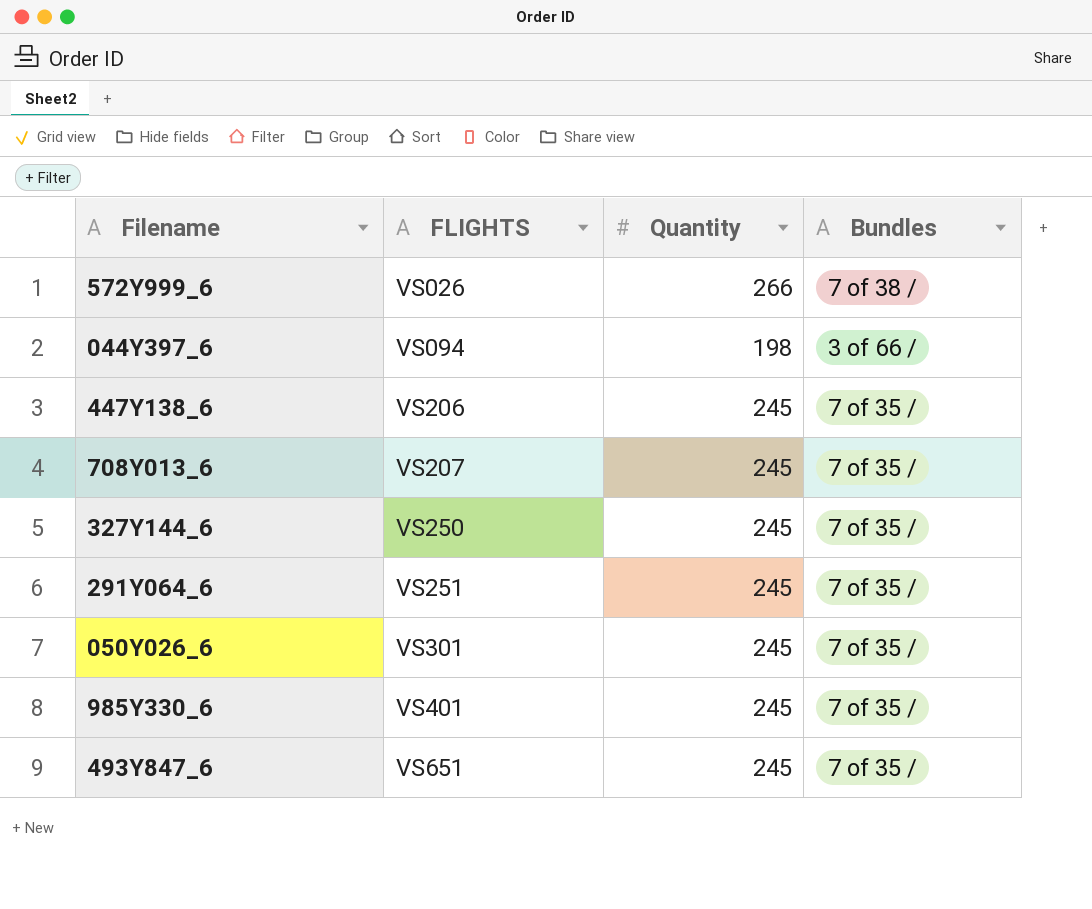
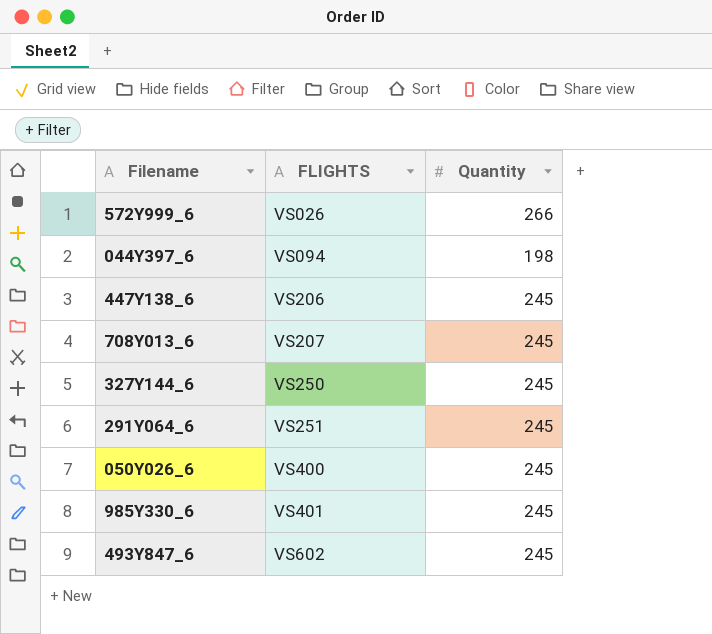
column Bundles | position: 4 -> none
050Y026_6 | FLIGHTS: VS301 -> VS400
493Y847_6 | FLIGHTS: VS651 -> VS602

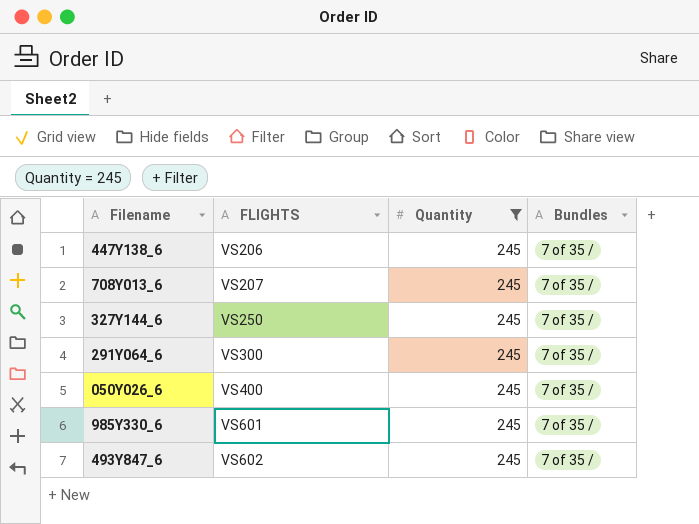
filter: none -> Quantity = 245
column Bundles | position: none -> 4
291Y064_6 | FLIGHTS: VS251 -> VS300
985Y330_6 | FLIGHTS: VS401 -> VS601

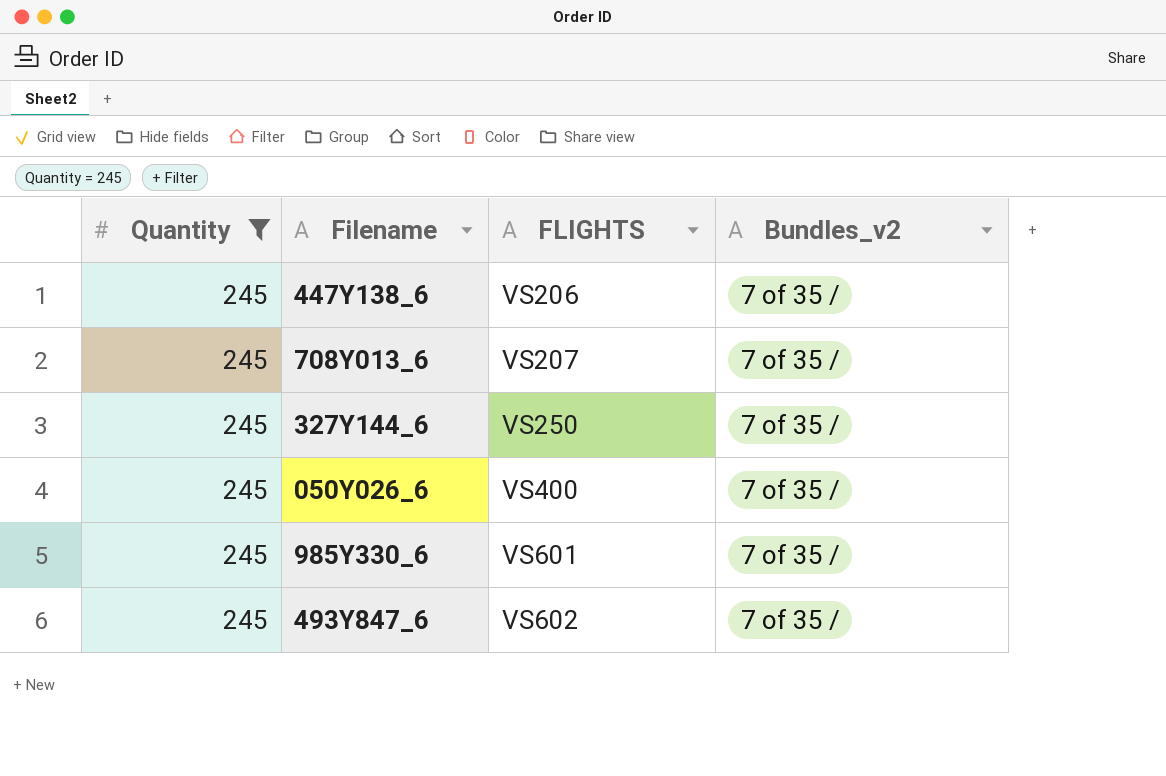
column Quantity | position: 3 -> 1
column name: Bundles -> Bundles_v2
row 291Y064_6: VS300 | 245 | 7 of 35 / -> none

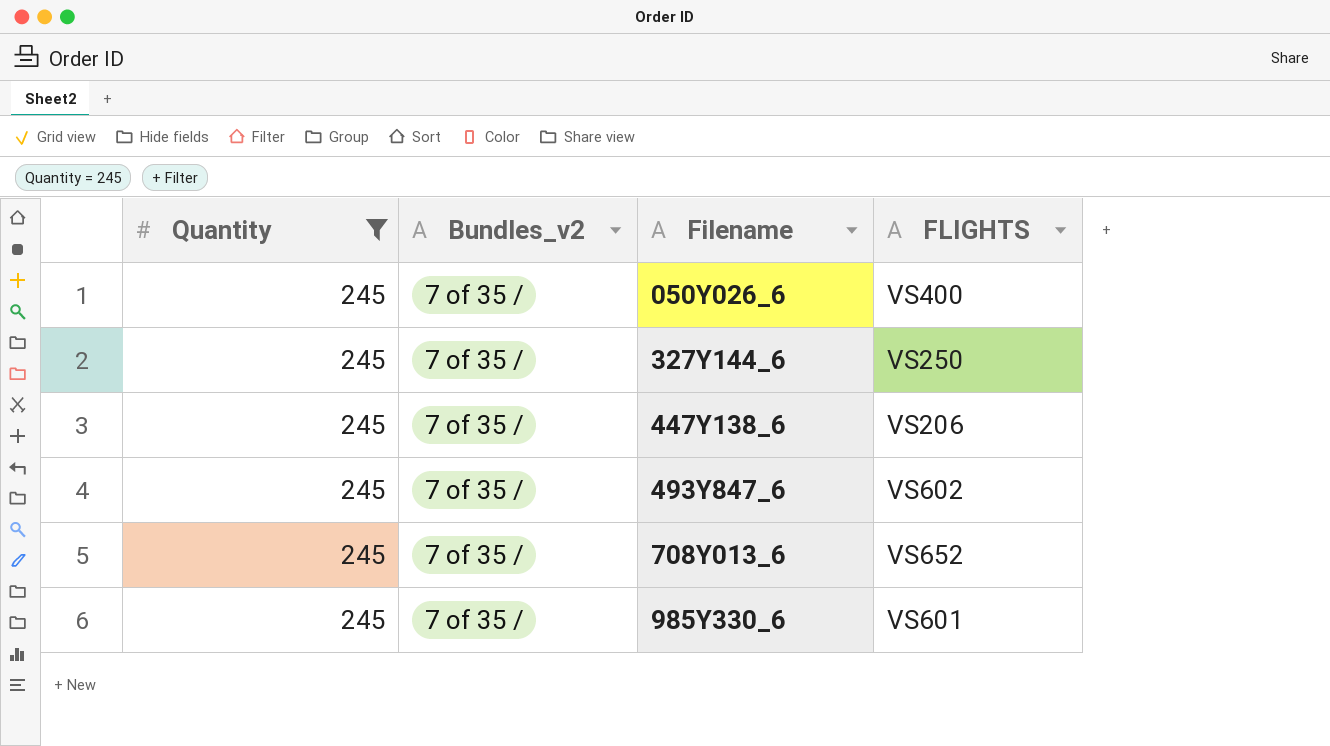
row order: FLIGHTS ascending -> Filename ascending
column Bundles_v2 | position: 4 -> 2
708Y013_6 | FLIGHTS: VS207 -> VS652

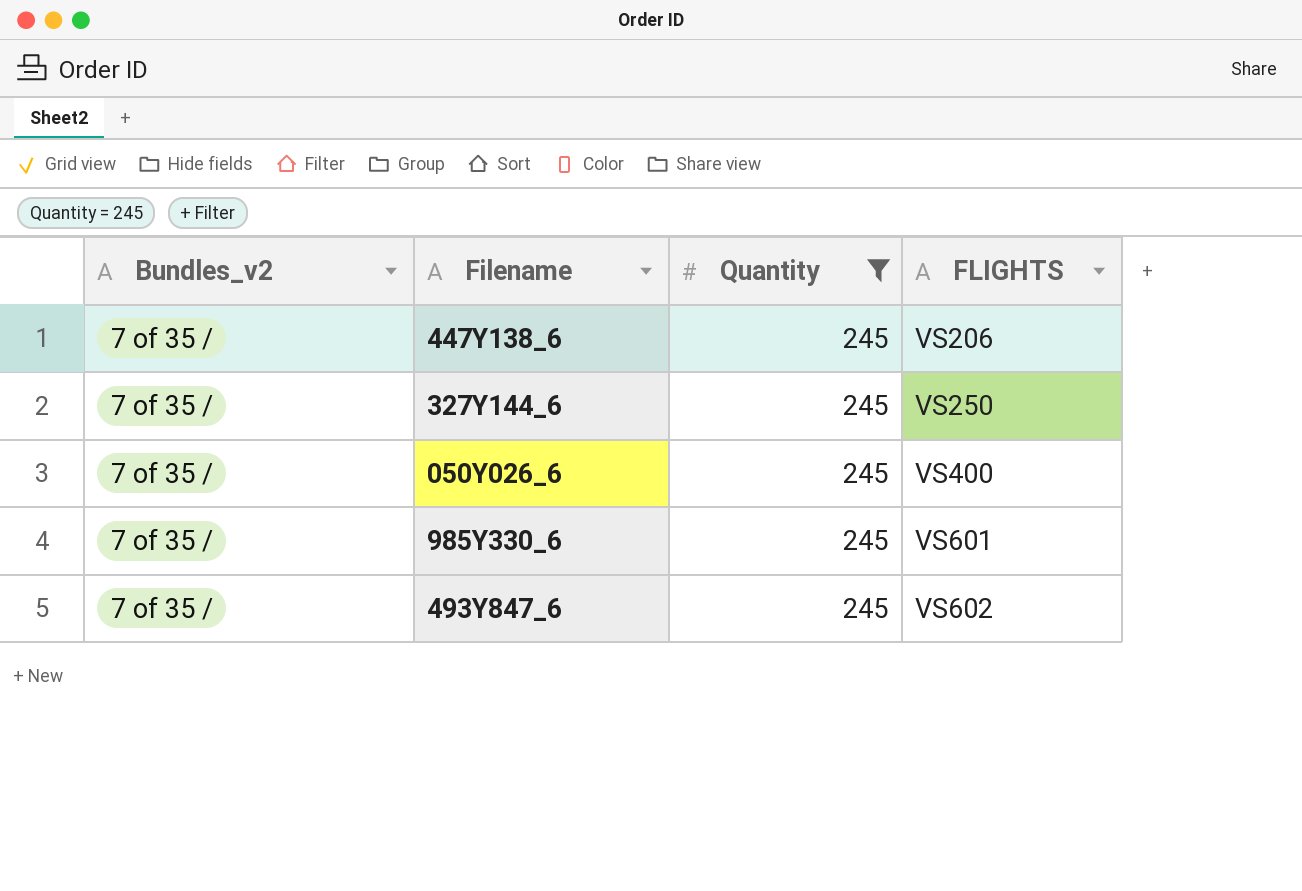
row order: Filename ascending -> FLIGHTS ascending
column Quantity | position: 1 -> 3
row 708Y013_6: 245 | 7 of 35 / | VS652 -> none

